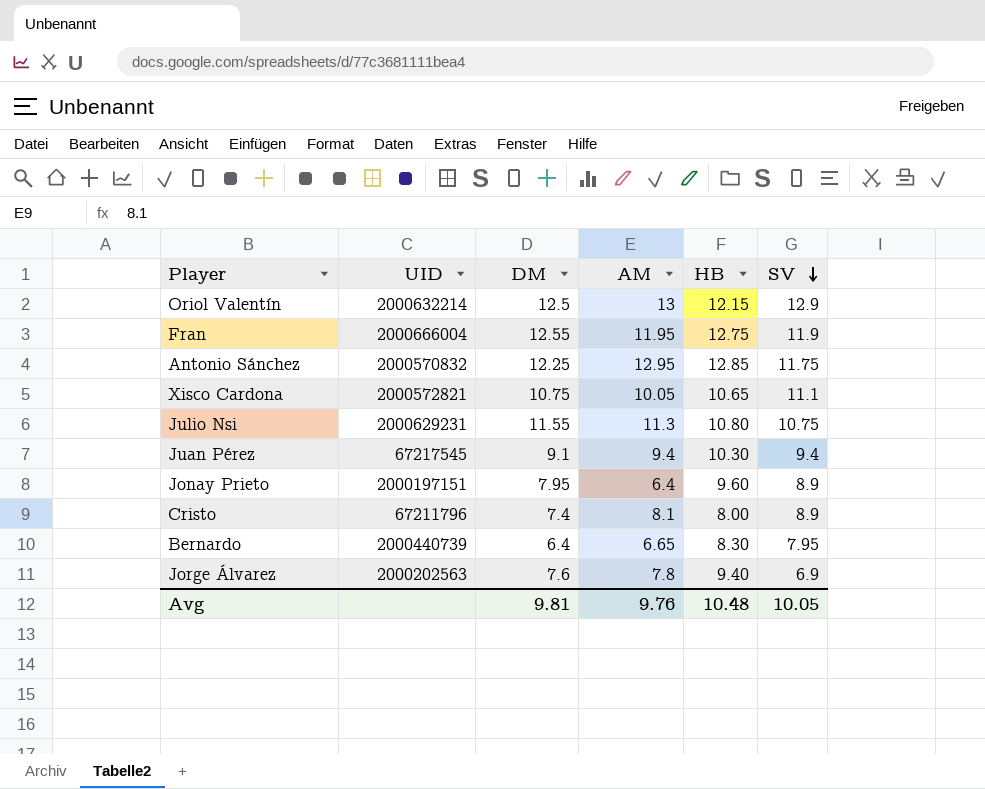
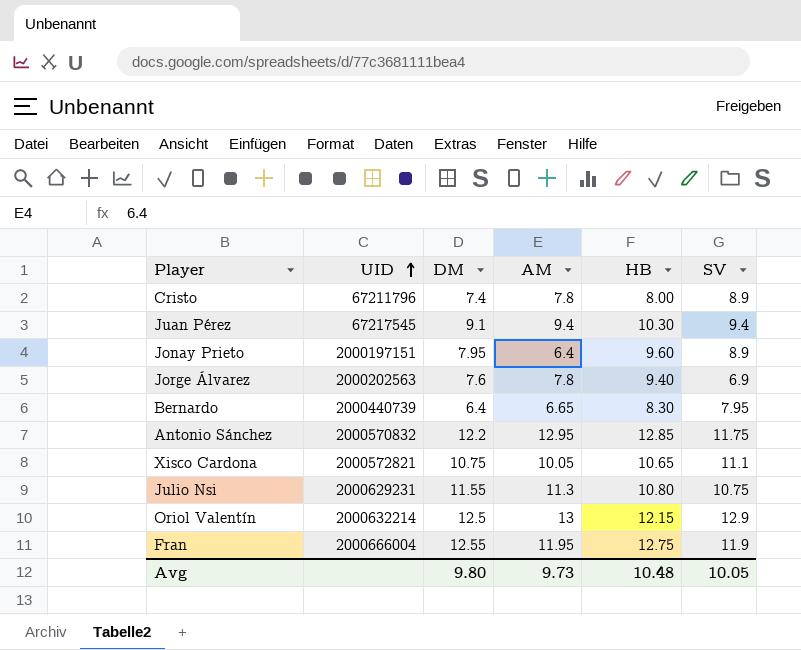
row order: SV descending -> UID ascending
Cristo | AM: 8.1 -> 7.8
Antonio Sánchez | DM: 12.25 -> 12.2
Avg | DM: 9.81 -> 9.80
Avg | AM: 9.76 -> 9.73

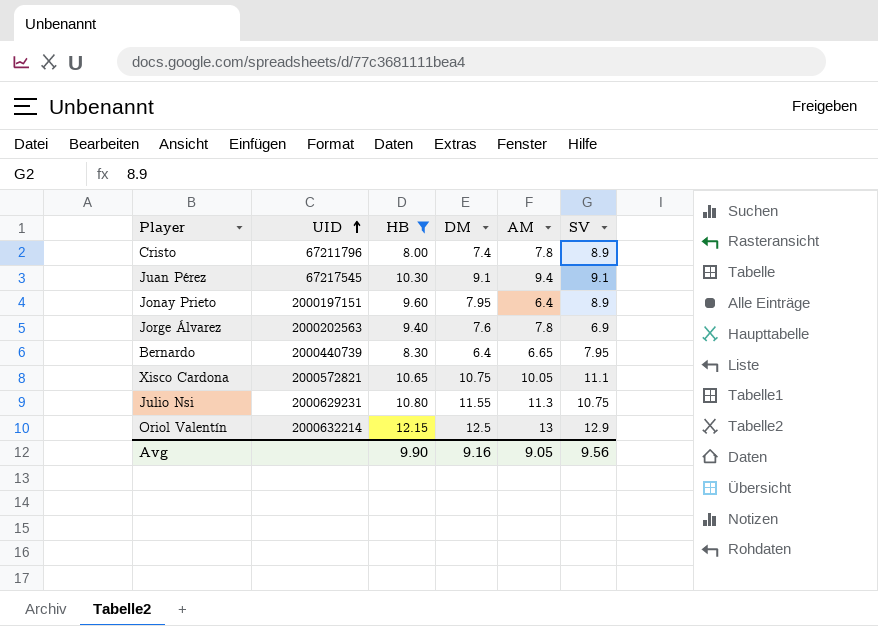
filter: none -> HB <= 12.15
column HB | position: 5 -> 3
Juan Pérez | SV: 9.4 -> 9.1
Avg | HB: 10.48 -> 9.90
Avg | DM: 9.80 -> 9.16
Avg | AM: 9.73 -> 9.05
Avg | SV: 10.05 -> 9.56

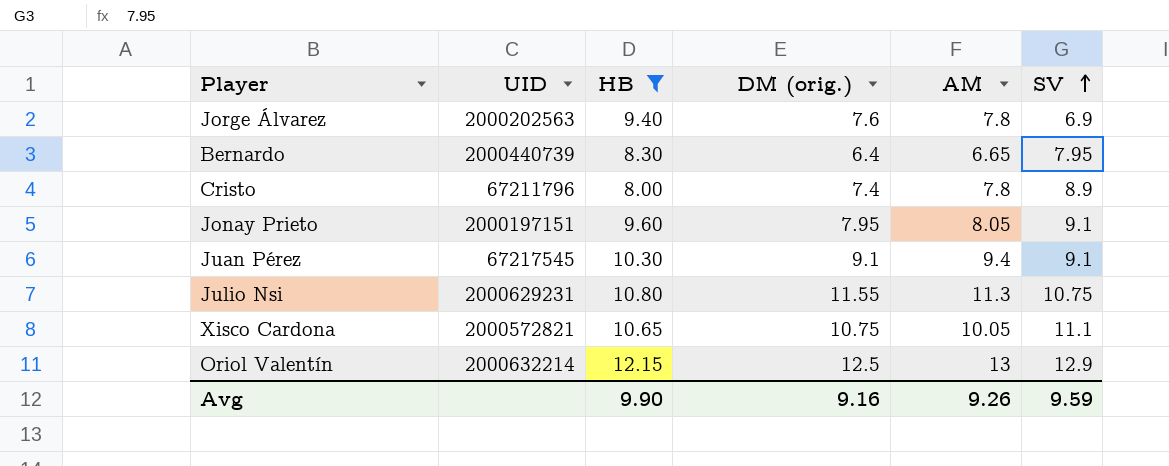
row order: UID ascending -> SV ascending
column name: DM -> DM (orig.)
Jonay Prieto | AM: 6.4 -> 8.05
Jonay Prieto | SV: 8.9 -> 9.1
Avg | AM: 9.05 -> 9.26
Avg | SV: 9.56 -> 9.59

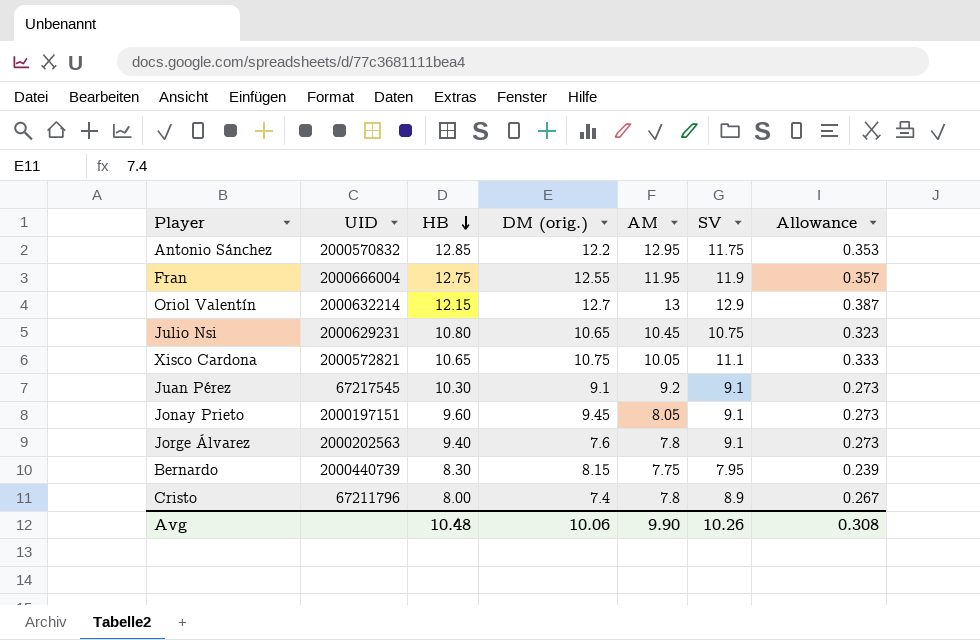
filter: HB <= 12.15 -> none
row order: SV ascending -> HB descending
column Allowance | formula: none -> [SV] * 0.03
Oriol Valentín | DM (orig.): 12.5 -> 12.7
Julio Nsi | DM (orig.): 11.55 -> 10.65
Julio Nsi | AM: 11.3 -> 10.45
Juan Pérez | AM: 9.4 -> 9.2
Jonay Prieto | DM (orig.): 7.95 -> 9.45
Jorge Álvarez | SV: 6.9 -> 9.1
Bernardo | DM (orig.): 6.4 -> 8.15
Bernardo | AM: 6.65 -> 7.75
Avg | HB: 9.90 -> 10.48
Avg | DM (orig.): 9.16 -> 10.06
Avg | AM: 9.26 -> 9.90
Avg | SV: 9.59 -> 10.26

